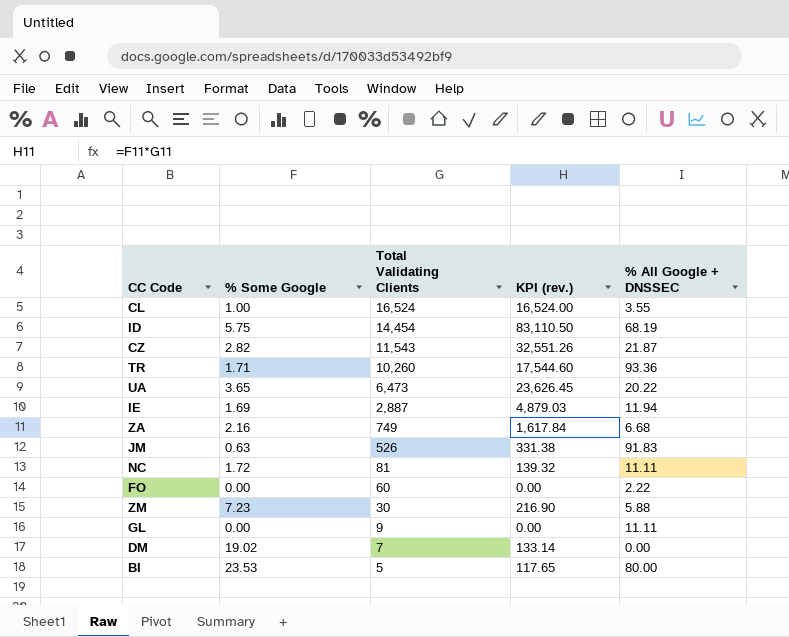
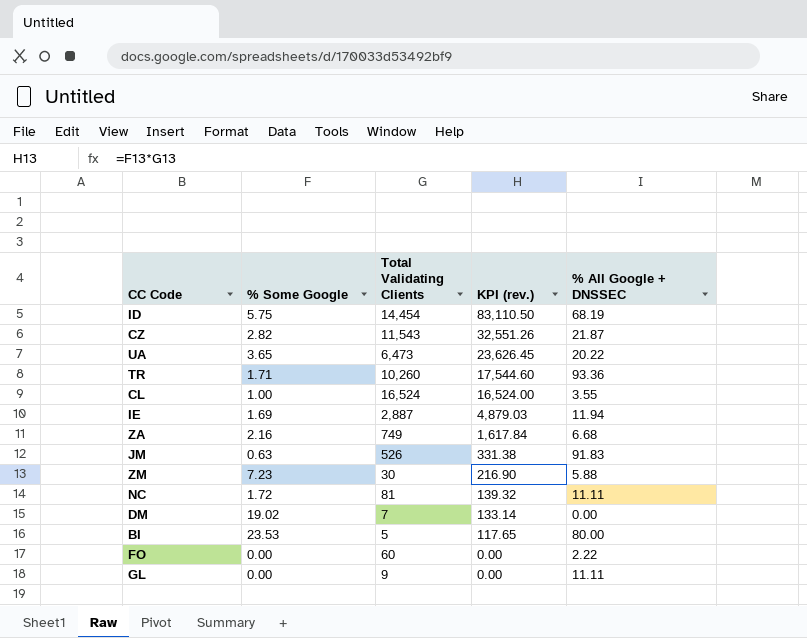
row order: Total Validating Clients descending -> KPI (rev.) descending

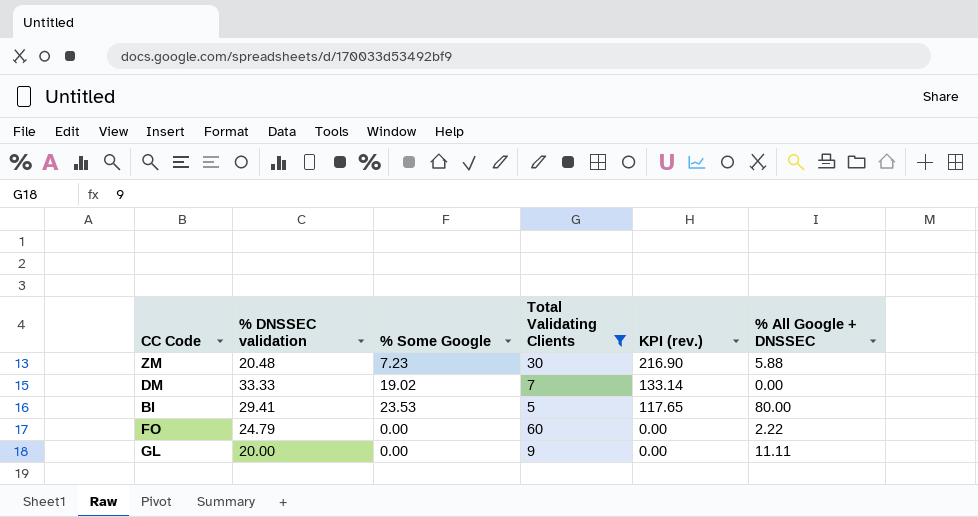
filter: none -> Total Validating Clients <= 60
column % DNSSEC validation | position: none -> 2

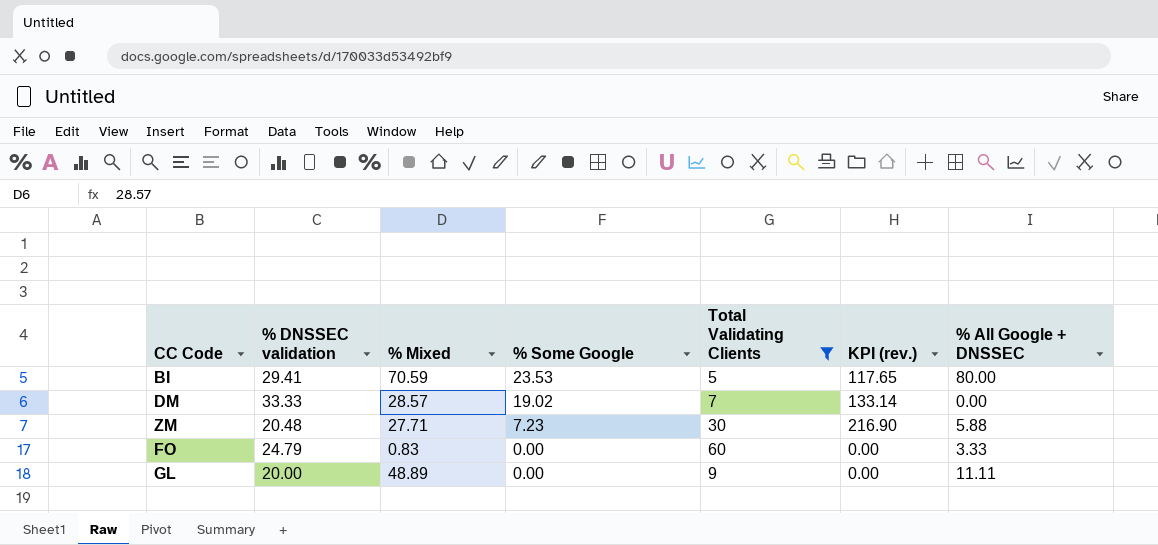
row order: KPI (rev.) descending -> % Some Google descending
column % Mixed | position: none -> 3
FO | % All Google + DNSSEC: 2.22 -> 3.33

